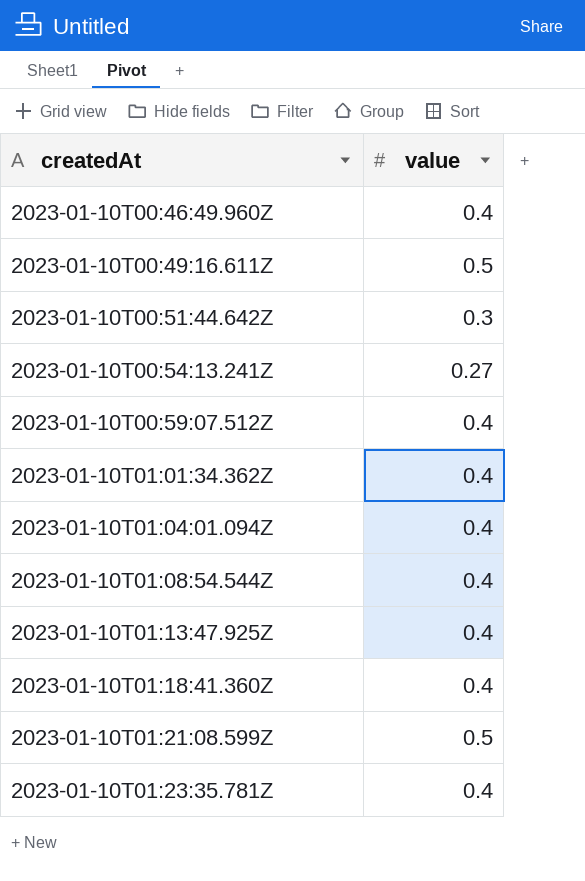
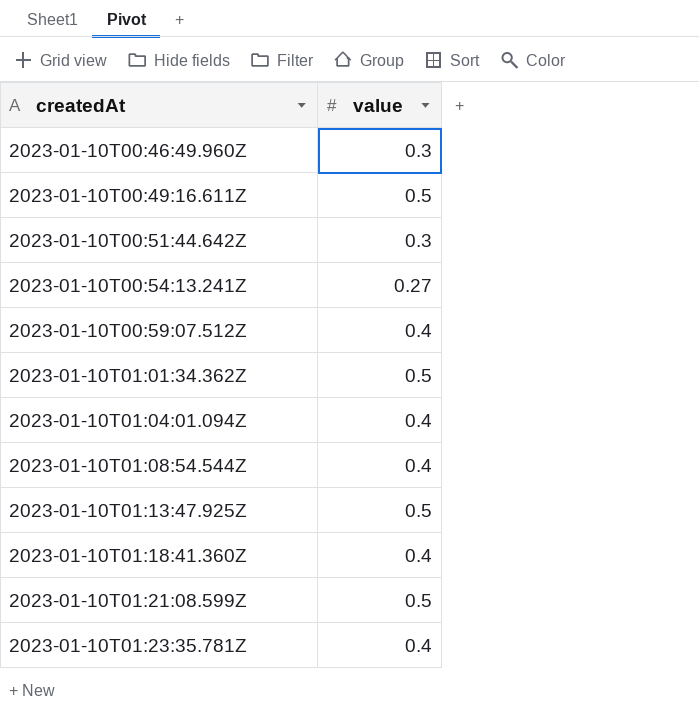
2023-01-10T00:46:49.960Z | value: 0.4 -> 0.3
2023-01-10T01:01:34.362Z | value: 0.4 -> 0.5
2023-01-10T01:13:47.925Z | value: 0.4 -> 0.5

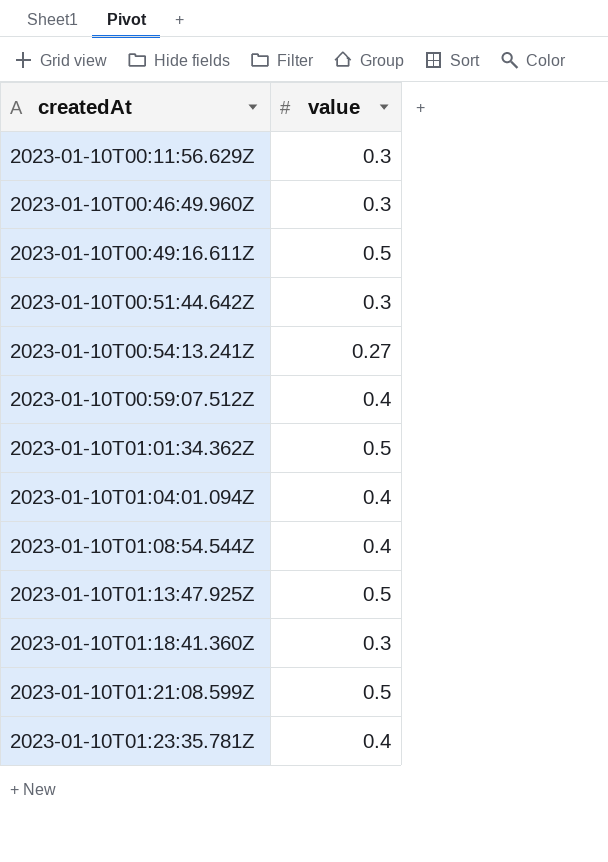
row 2023-01-10T00:11:56.629Z: none -> 0.3
2023-01-10T01:18:41.360Z | value: 0.4 -> 0.3

